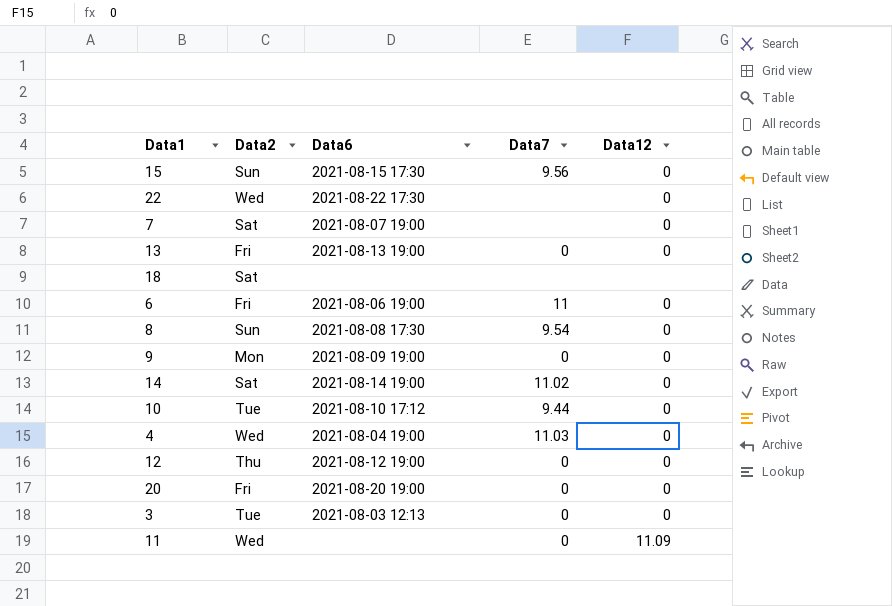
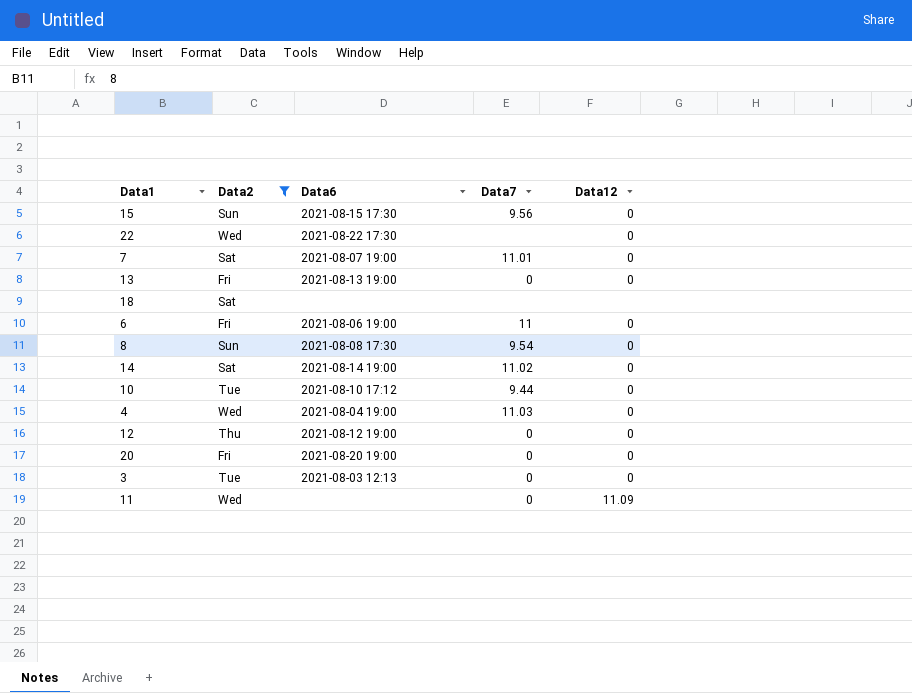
filter: none -> Data2 != Mon
7 | Data7: none -> 11.01

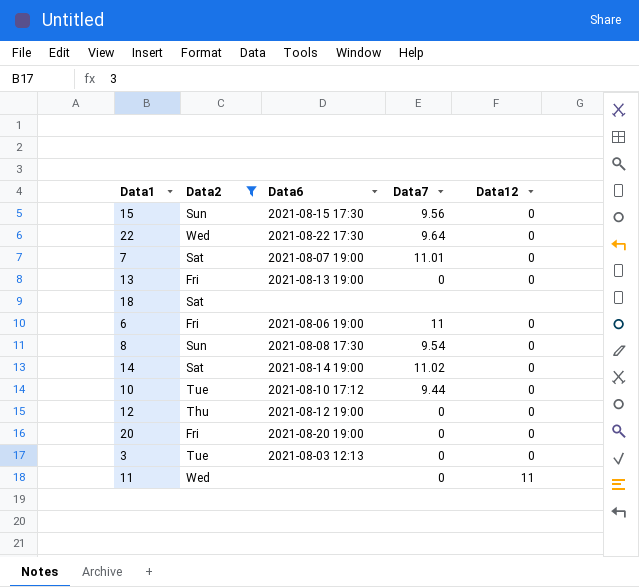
row 4: Wed | 2021-08-04 19:00 | 11.03 | 0 -> none
22 | Data7: none -> 9.64
11 | Data12: 11.09 -> 11

